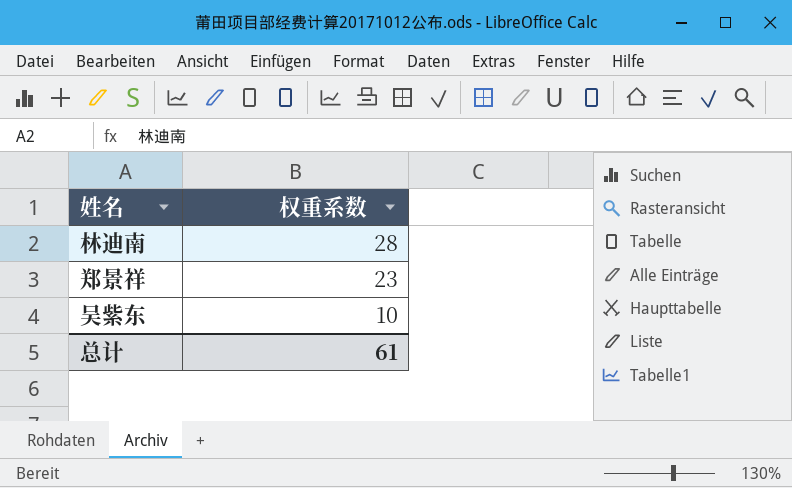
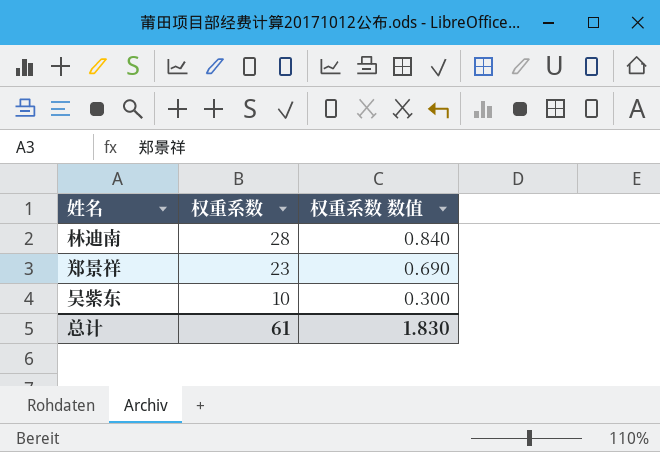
column 权重系数 数值 | formula: none -> [权重系数] * 0.03

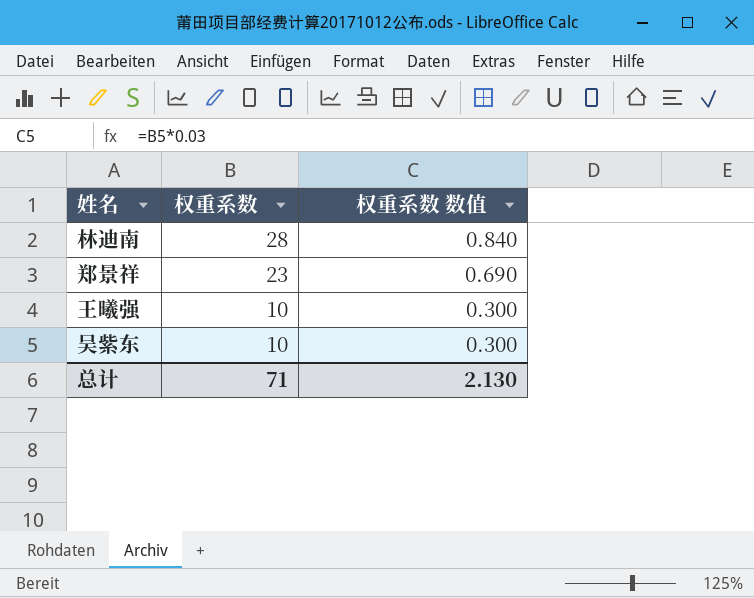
row 王曦强: none -> 10 | 0.300
总计 | 权重系数: 61 -> 71
总计 | 权重系数 数值: 1.830 -> 2.130

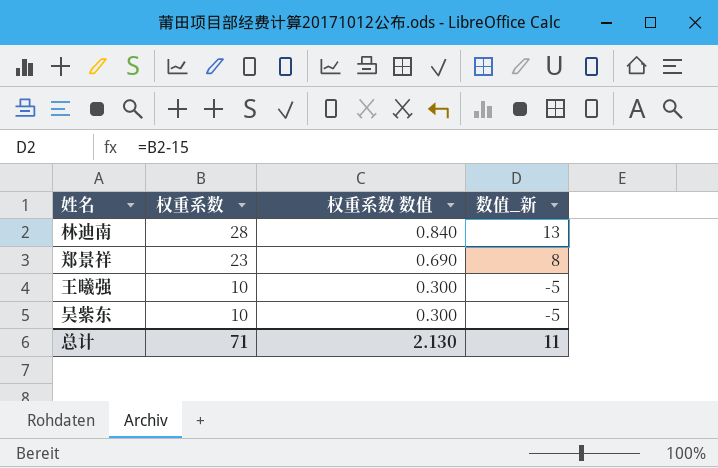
column 数值_新 | formula: none -> [权重系数] - 15

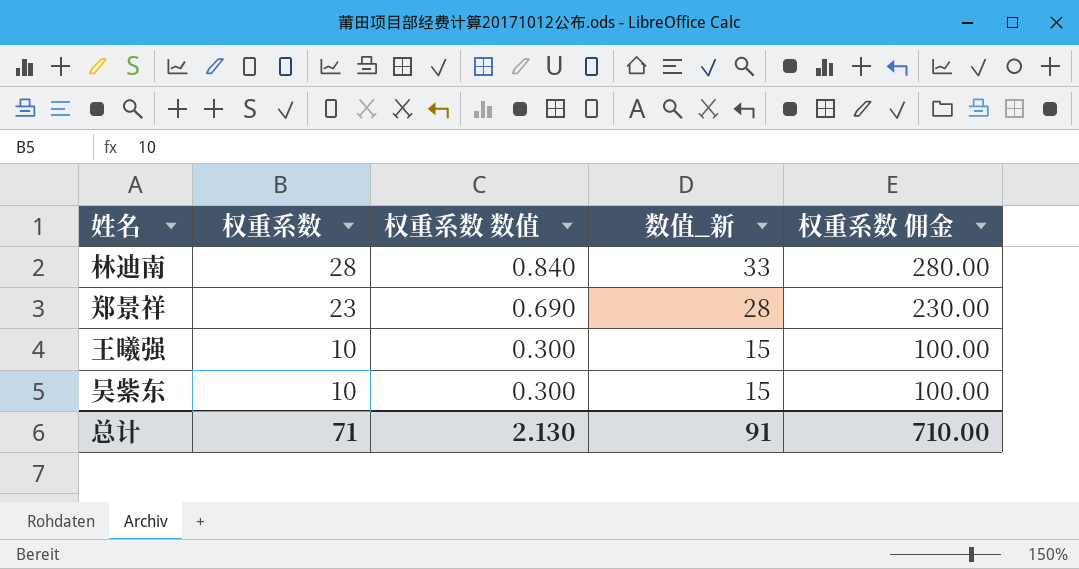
column 数值_新 | formula: [权重系数] - 15 -> [权重系数] + 5
column 权重系数 佣金 | formula: none -> [权重系数] * 10
总计 | 数值_新: 11 -> 91

